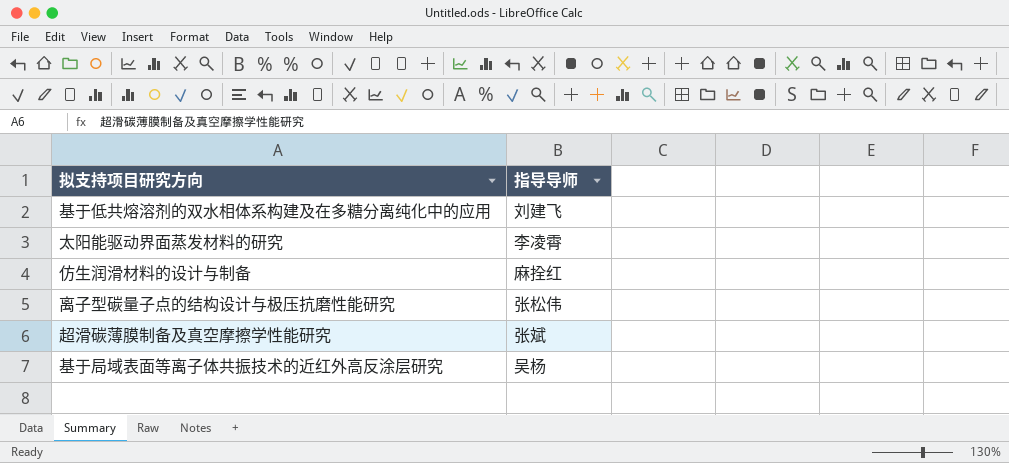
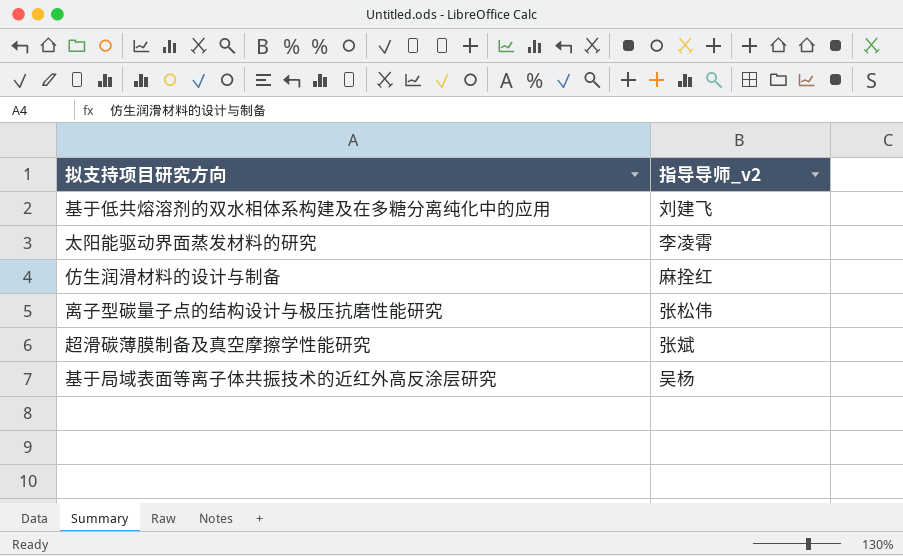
column name: 指导导师 -> 指导导师_v2

